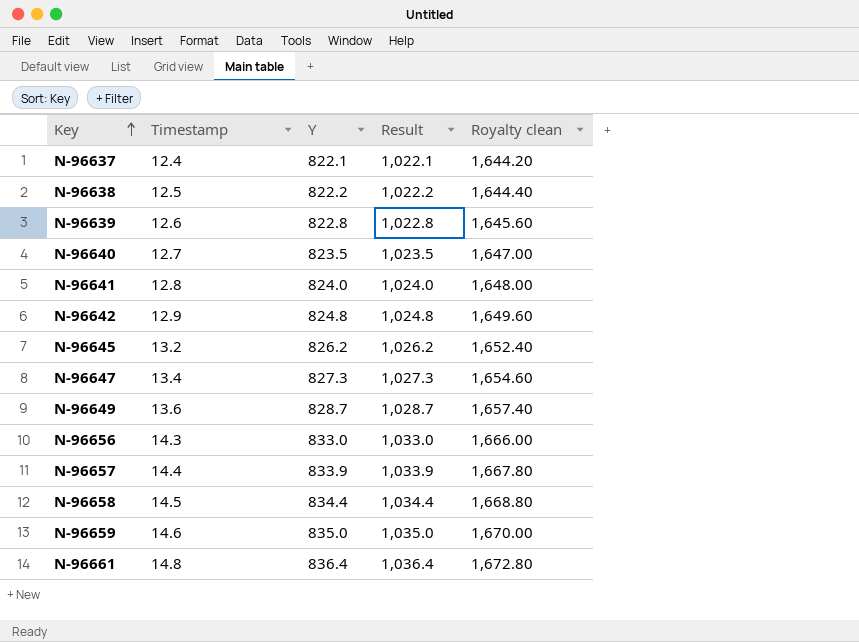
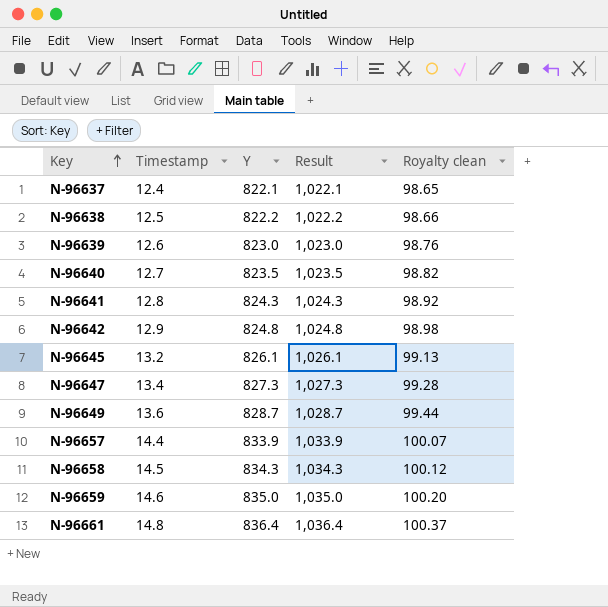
column Royalty clean | formula: [Y] * 2 -> [Y] * 0.12
row N-96656: 14.3 | 833.0 | 1,033.0 | 1,666.00 -> none
N-96639 | Y: 822.8 -> 823.0
N-96639 | Result: 1,022.8 -> 1,023.0
N-96641 | Y: 824.0 -> 824.3
N-96641 | Result: 1,024.0 -> 1,024.3
N-96645 | Y: 826.2 -> 826.1
N-96645 | Result: 1,026.2 -> 1,026.1
N-96658 | Y: 834.4 -> 834.3
N-96658 | Result: 1,034.4 -> 1,034.3

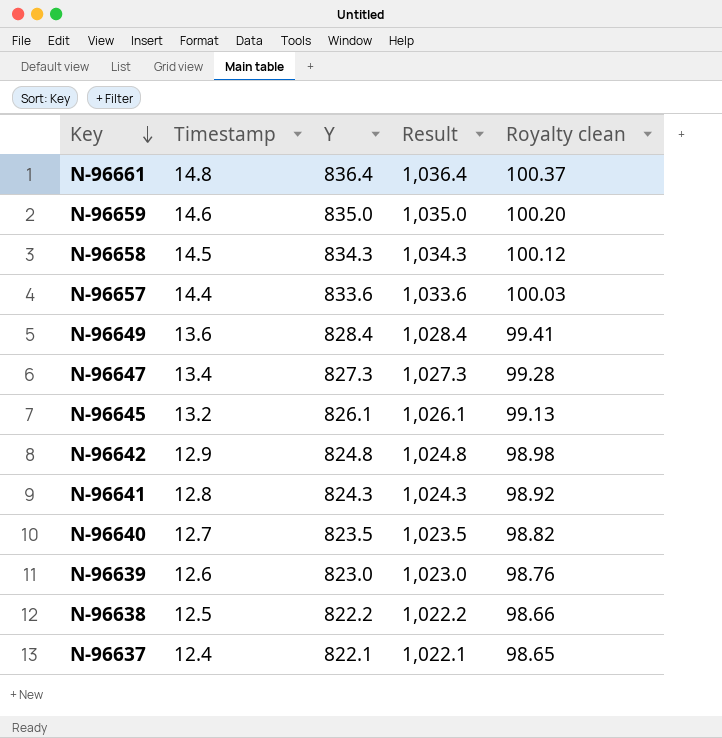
row order: Key ascending -> Key descending
N-96657 | Y: 833.9 -> 833.6
N-96657 | Result: 1,033.9 -> 1,033.6
N-96657 | Royalty clean: 100.07 -> 100.03
N-96649 | Y: 828.7 -> 828.4
N-96649 | Result: 1,028.7 -> 1,028.4
N-96649 | Royalty clean: 99.44 -> 99.41

